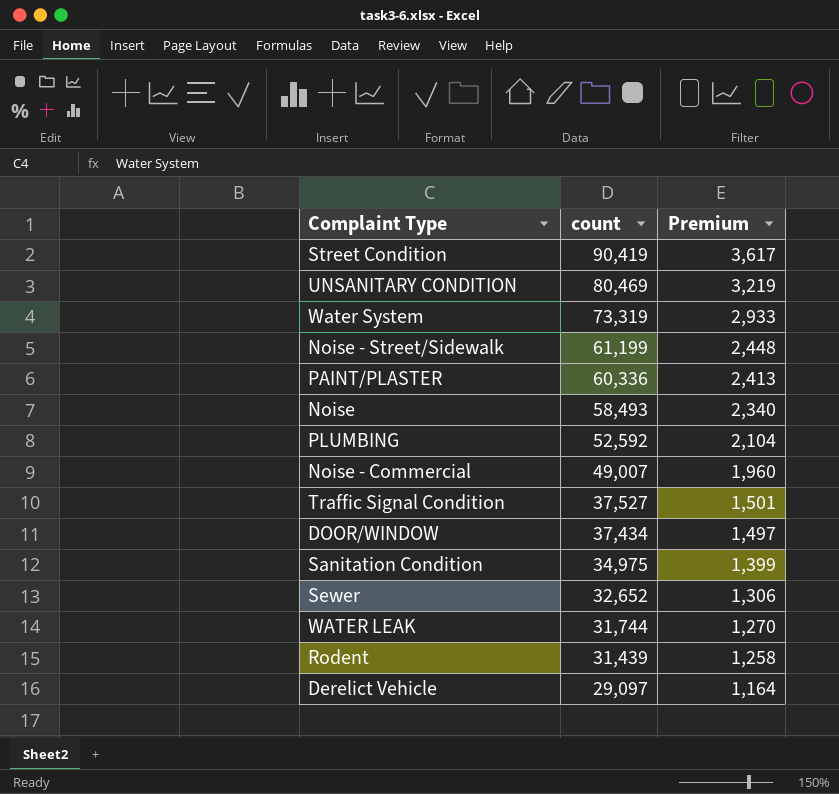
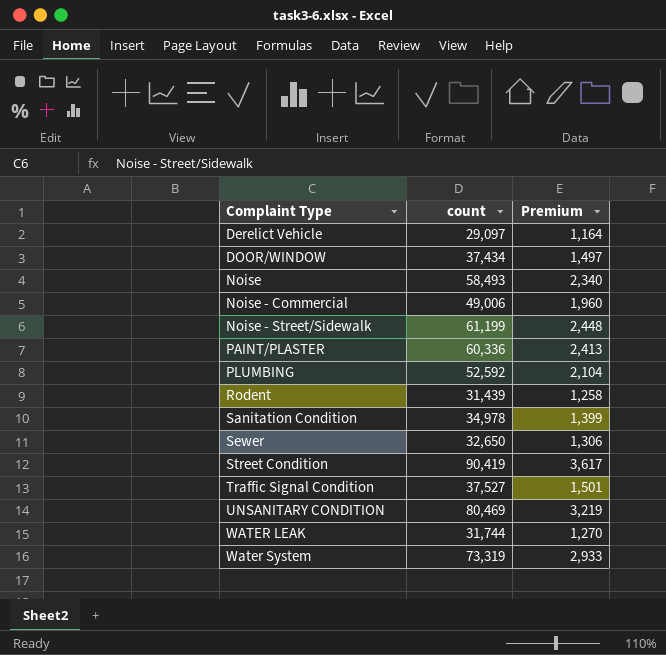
row order: count descending -> Complaint Type ascending
Noise - Commercial | count: 49,007 -> 49,006
Sanitation Condition | count: 34,975 -> 34,978
Sewer | count: 32,652 -> 32,650

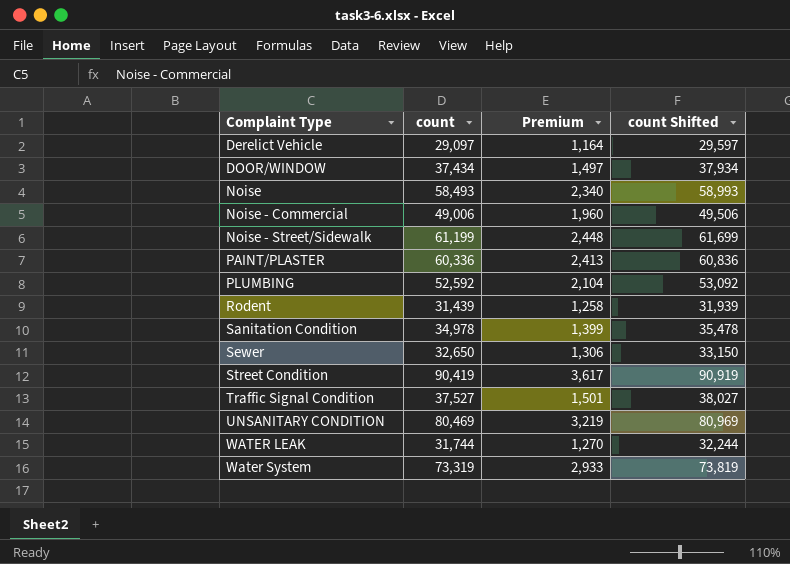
column count Shifted | formula: none -> [count] + 500

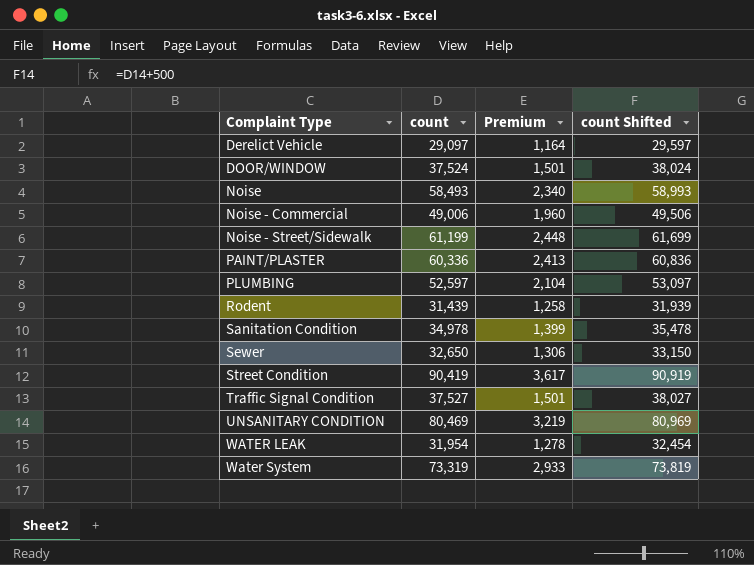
DOOR/WINDOW | count: 37,434 -> 37,524
DOOR/WINDOW | Premium: 1,497 -> 1,501
DOOR/WINDOW | count Shifted: 37,934 -> 38,024
PLUMBING | count: 52,592 -> 52,597
PLUMBING | count Shifted: 53,092 -> 53,097
WATER LEAK | count: 31,744 -> 31,954
WATER LEAK | Premium: 1,270 -> 1,278
WATER LEAK | count Shifted: 32,244 -> 32,454

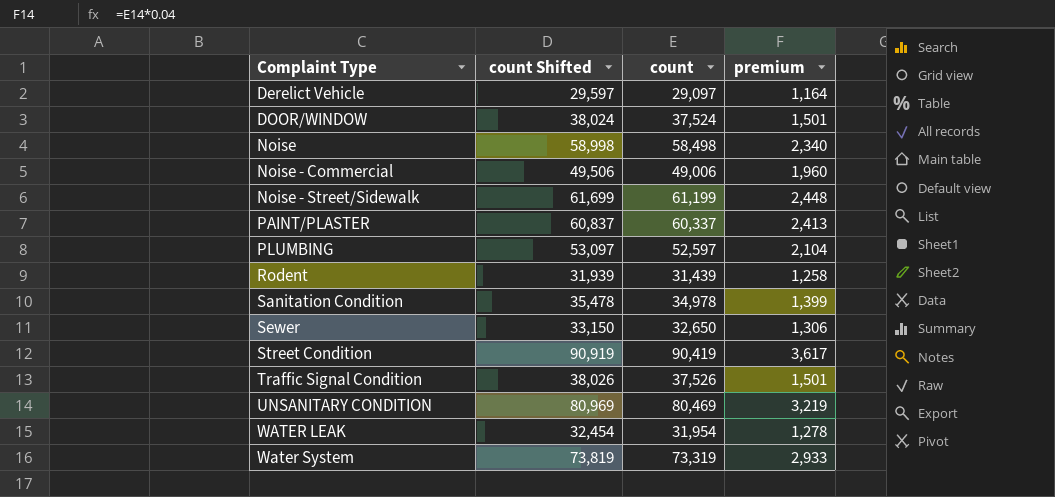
column count Shifted | position: 4 -> 2
column name: Premium -> premium
Noise | count Shifted: 58,993 -> 58,998
Noise | count: 58,493 -> 58,498
PAINT/PLASTER | count Shifted: 60,836 -> 60,837
PAINT/PLASTER | count: 60,336 -> 60,337
Traffic Signal Condition | count Shifted: 38,027 -> 38,026
Traffic Signal Condition | count: 37,527 -> 37,526

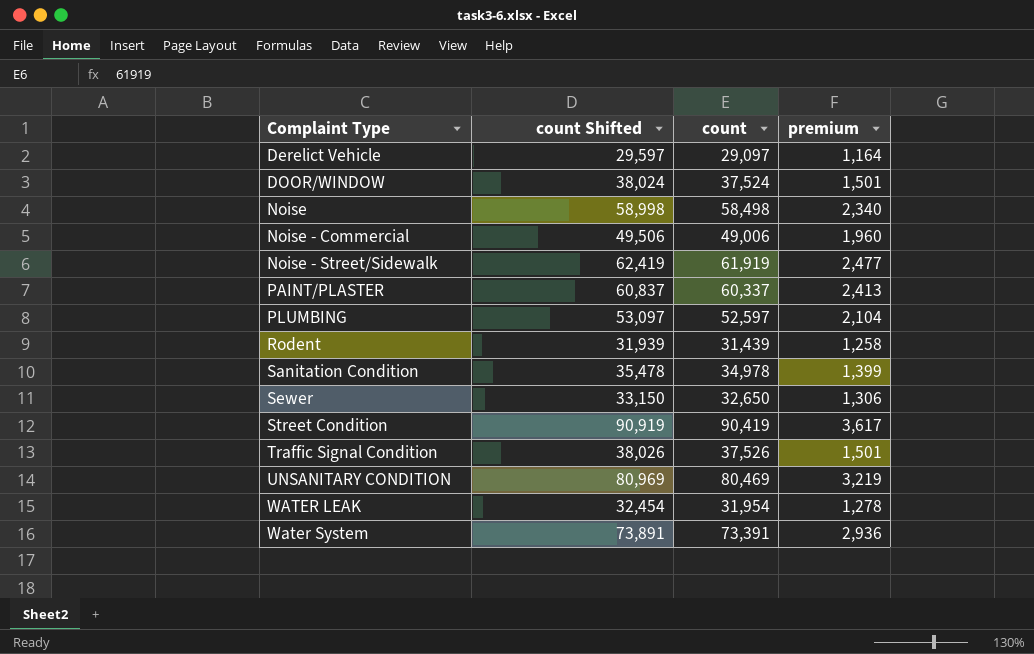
Noise - Street/Sidewalk | count Shifted: 61,699 -> 62,419
Noise - Street/Sidewalk | count: 61,199 -> 61,919
Noise - Street/Sidewalk | premium: 2,448 -> 2,477
Water System | count Shifted: 73,819 -> 73,891
Water System | count: 73,319 -> 73,391
Water System | premium: 2,933 -> 2,936

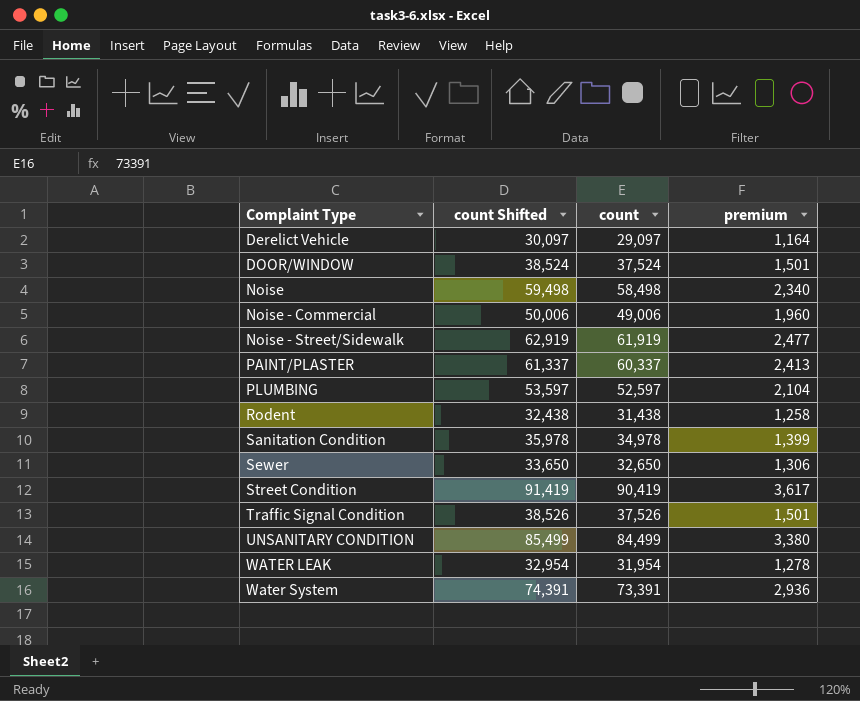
column count Shifted | formula: [count] + 500 -> [count] + 1000
Rodent | count: 31,439 -> 31,438
UNSANITARY CONDITION | count: 80,469 -> 84,499
UNSANITARY CONDITION | premium: 3,219 -> 3,380

